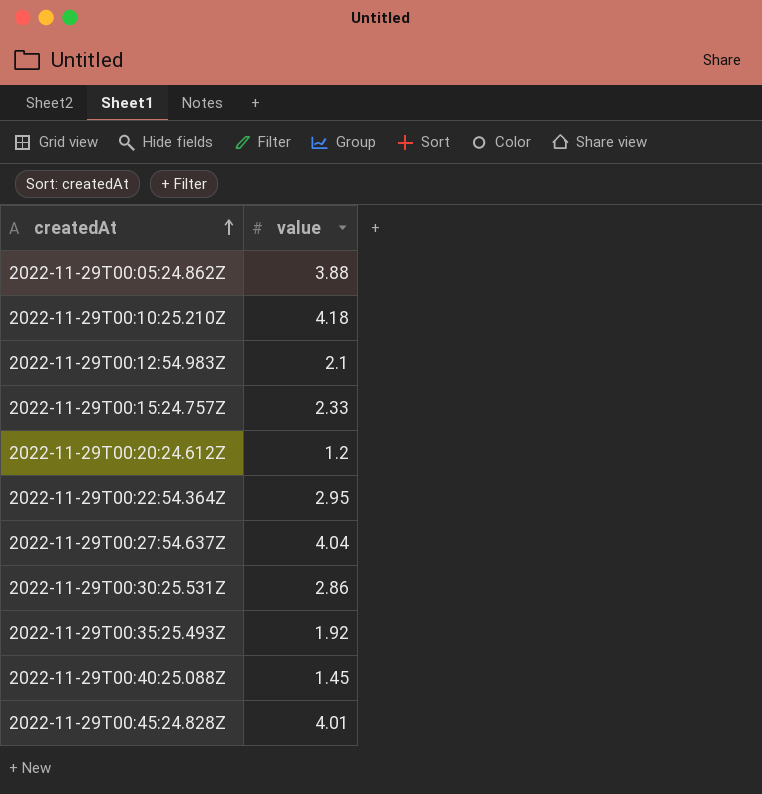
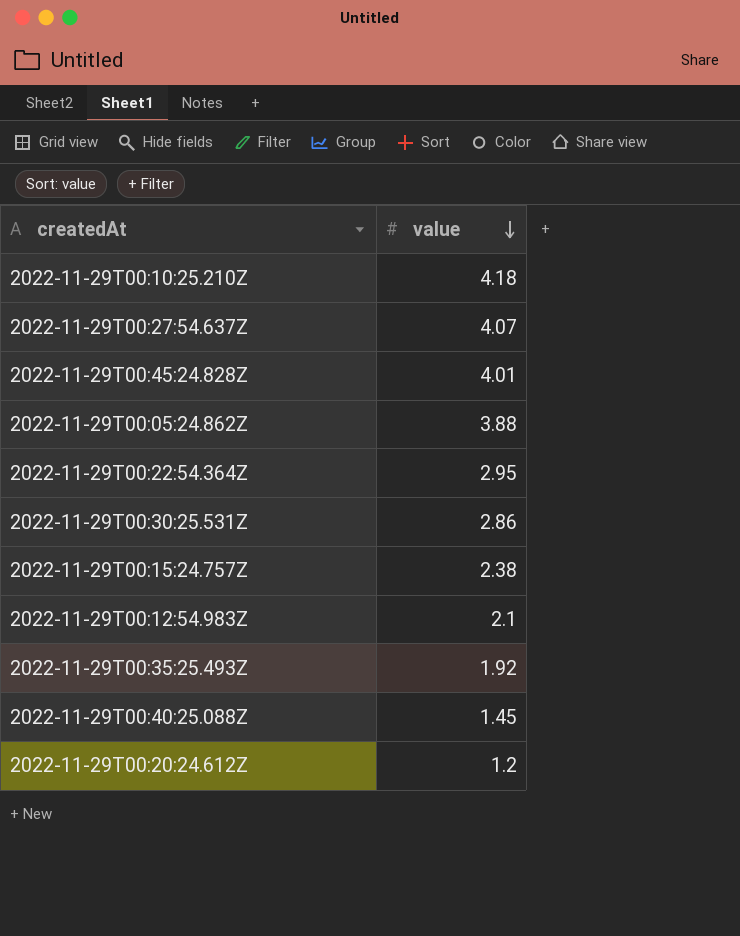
row order: createdAt ascending -> value descending
2022-11-29T00:27:54.637Z | value: 4.04 -> 4.07
2022-11-29T00:15:24.757Z | value: 2.33 -> 2.38

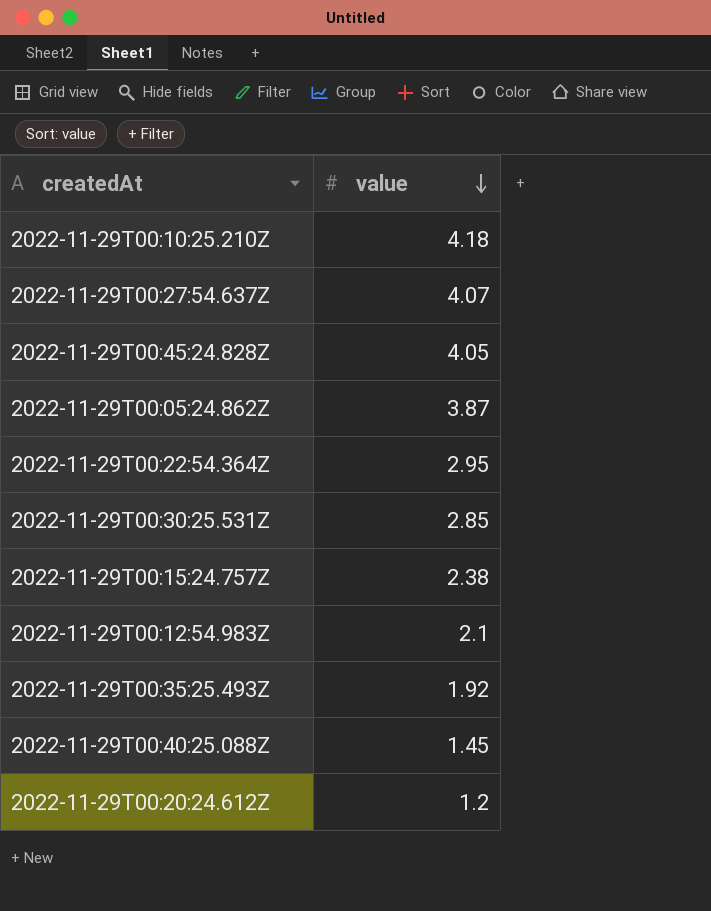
2022-11-29T00:45:24.828Z | value: 4.01 -> 4.05
2022-11-29T00:05:24.862Z | value: 3.88 -> 3.87
2022-11-29T00:30:25.531Z | value: 2.86 -> 2.85

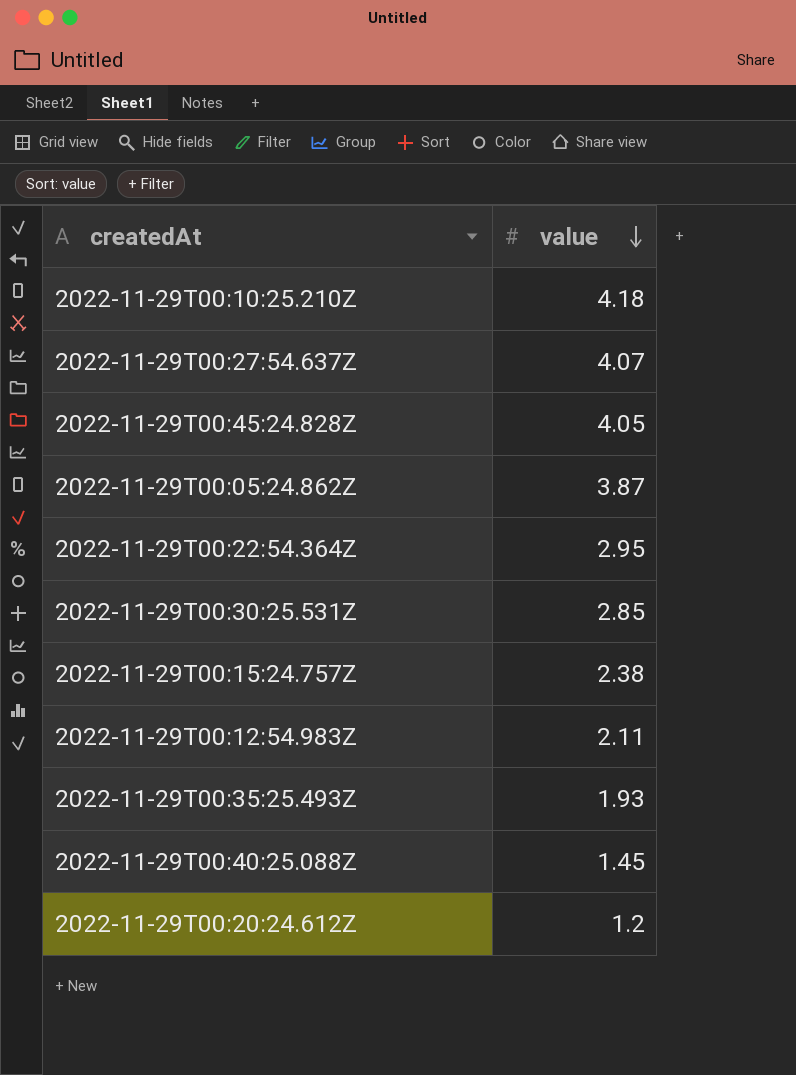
2022-11-29T00:12:54.983Z | value: 2.1 -> 2.11
2022-11-29T00:35:25.493Z | value: 1.92 -> 1.93

